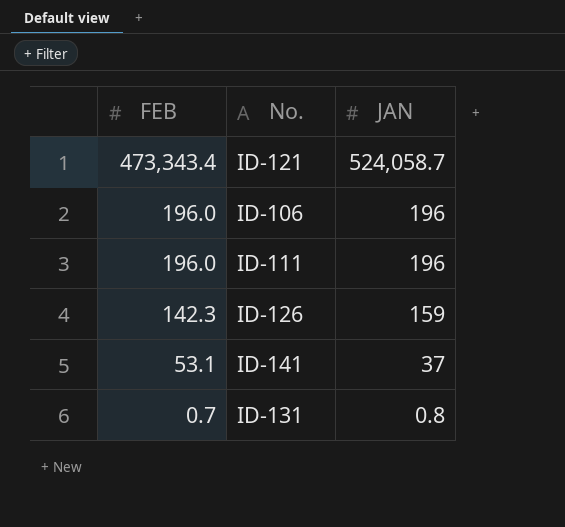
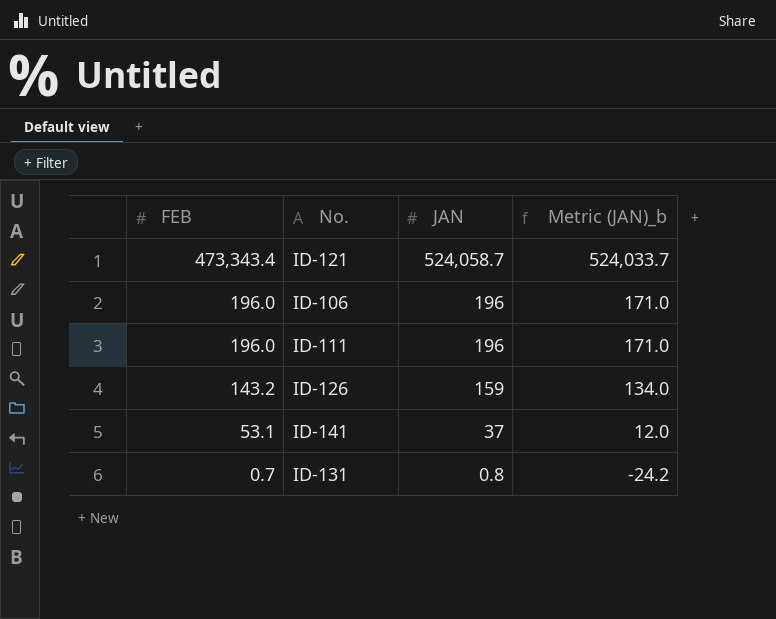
column Metric (JAN)_b | formula: none -> [JAN] - 25
ID-126 | FEB: 142.3 -> 143.2

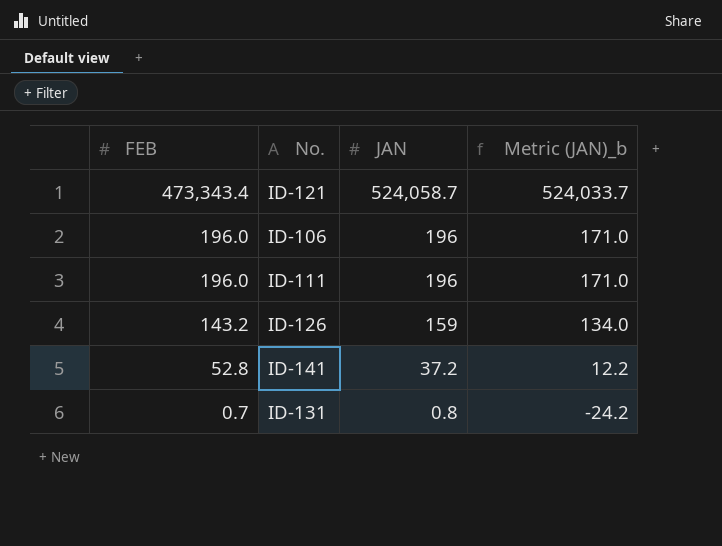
ID-141 | FEB: 53.1 -> 52.8
ID-141 | JAN: 37 -> 37.2
ID-141 | Metric (JAN)_b: 12.0 -> 12.2

